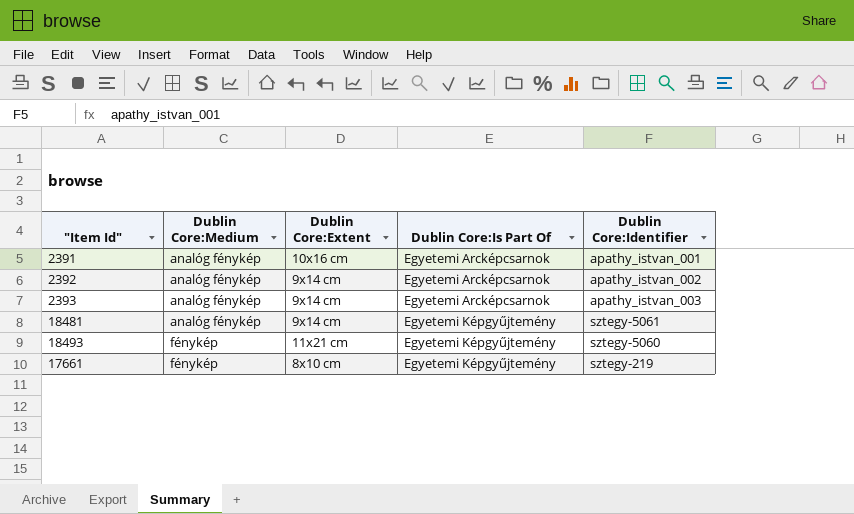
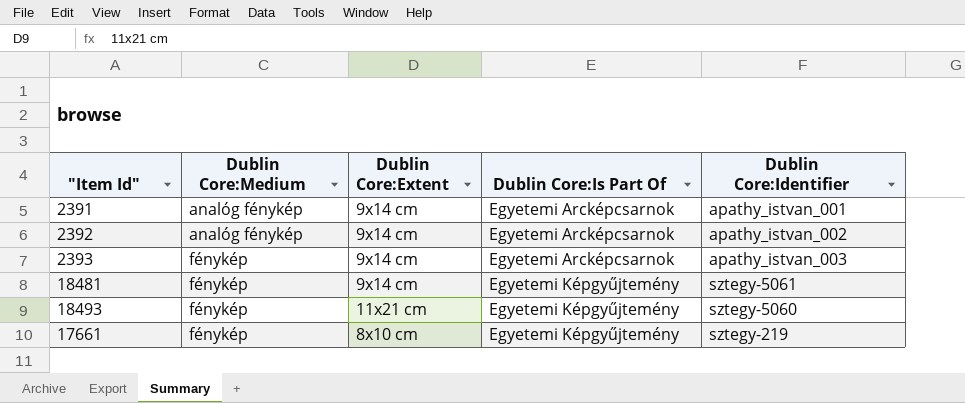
2391 | Dublin Core:Extent: 10x16 cm -> 9x14 cm
2393 | Dublin Core:Medium: analóg fénykép -> fénykép
18481 | Dublin Core:Medium: analóg fénykép -> fénykép

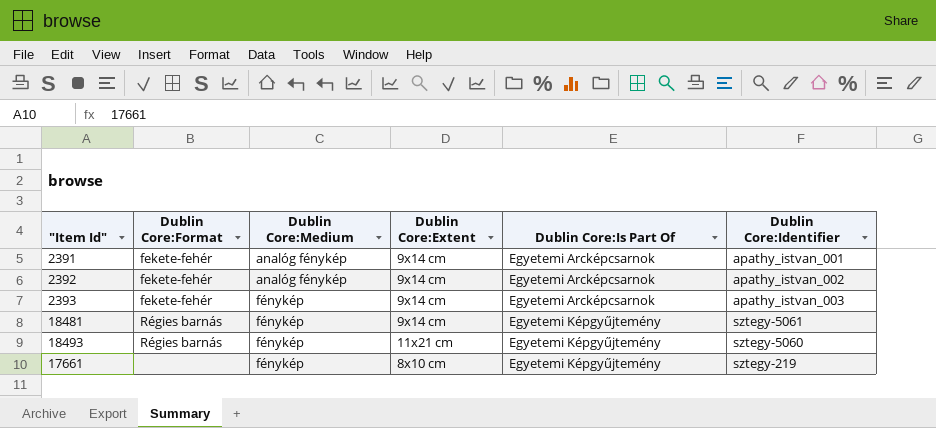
column Dublin Core:Format | position: none -> 2

